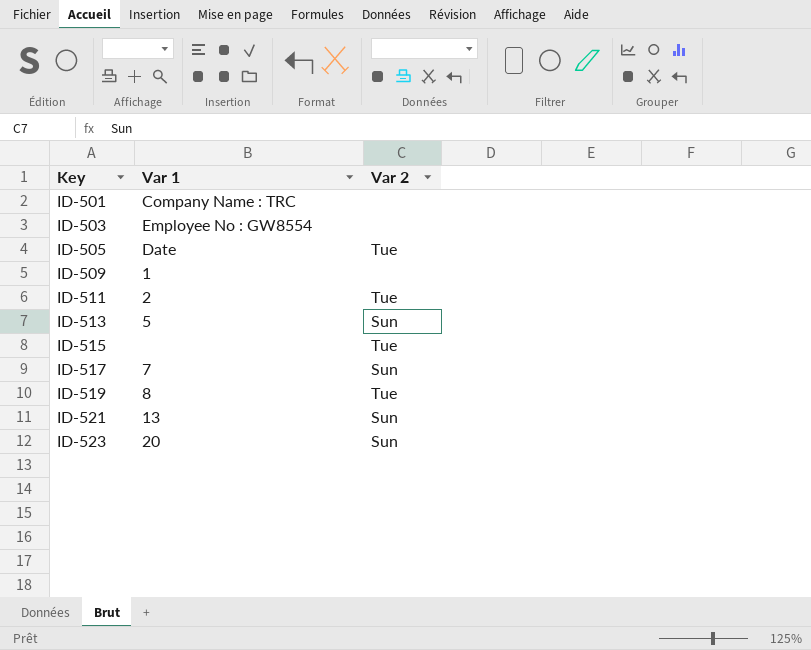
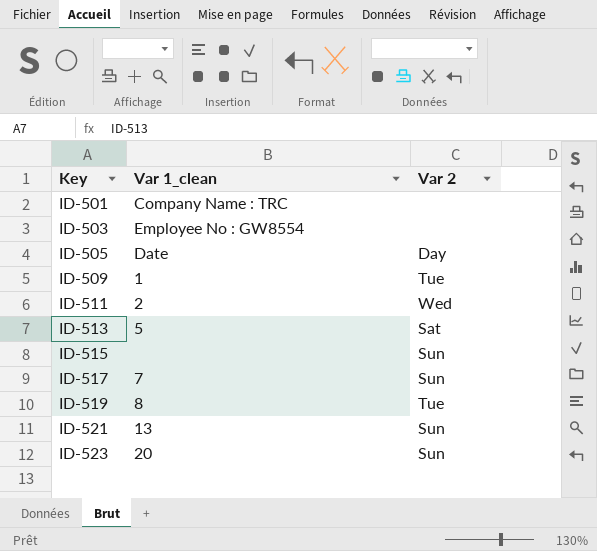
column name: Var 1 -> Var 1_clean
ID-505 | Var 2: Tue -> Day
ID-509 | Var 2: none -> Tue
ID-511 | Var 2: Tue -> Wed
ID-513 | Var 2: Sun -> Sat
ID-515 | Var 2: Tue -> Sun

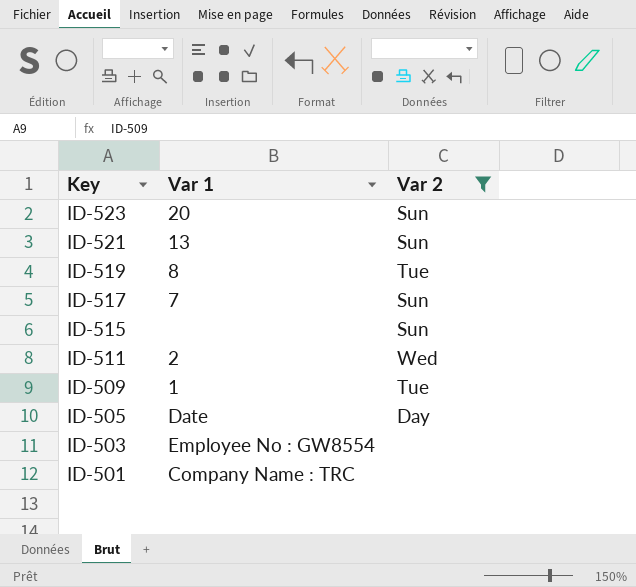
filter: none -> Var 2 != Sat
row order: Key ascending -> Key descending
column name: Var 1_clean -> Var 1

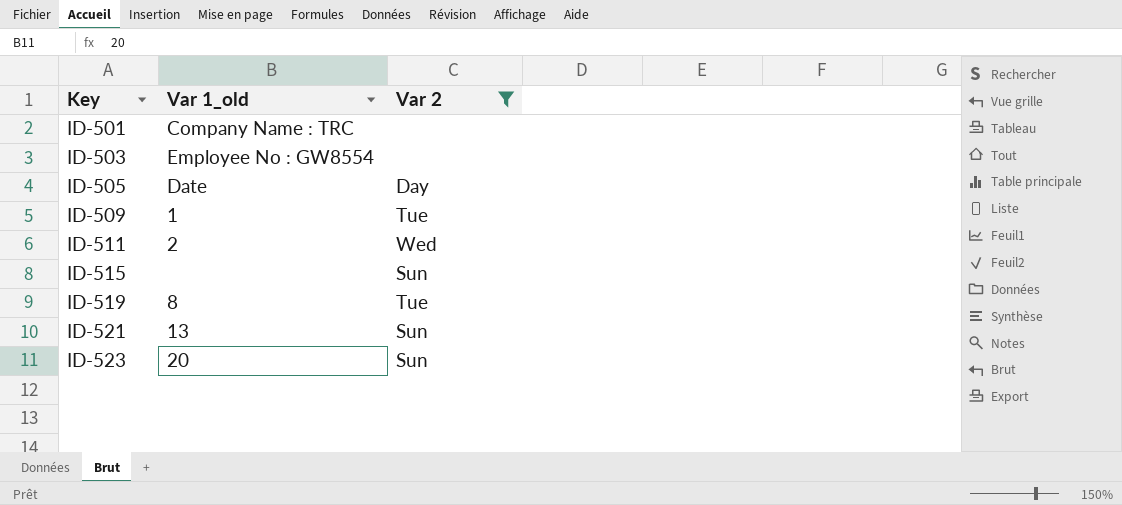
row order: Key descending -> Key ascending
column name: Var 1 -> Var 1_old
row ID-517: 7 | Sun -> none

